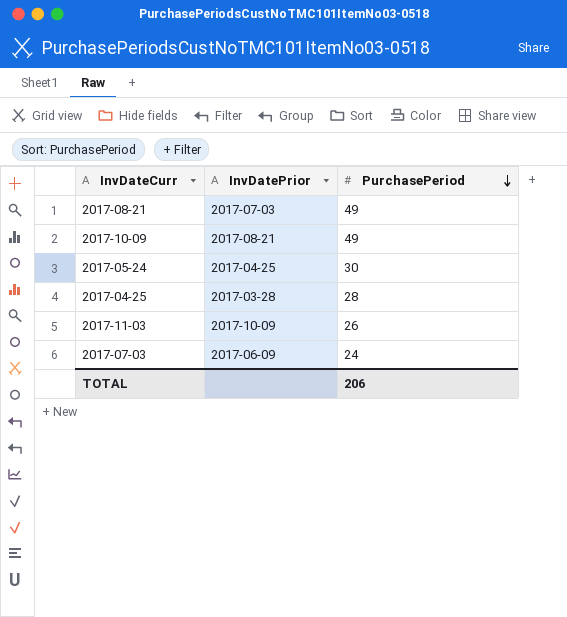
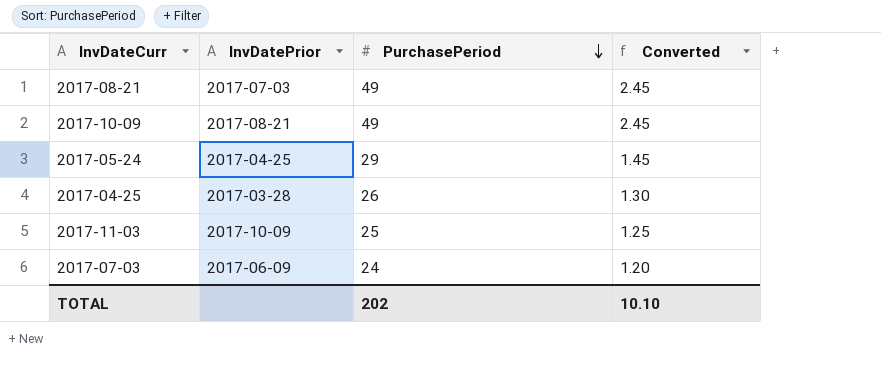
column Converted | formula: none -> [PurchasePeriod] * 0.05
2017-05-24 | PurchasePeriod: 30 -> 29
2017-04-25 | PurchasePeriod: 28 -> 26
2017-11-03 | PurchasePeriod: 26 -> 25
TOTAL | PurchasePeriod: 206 -> 202

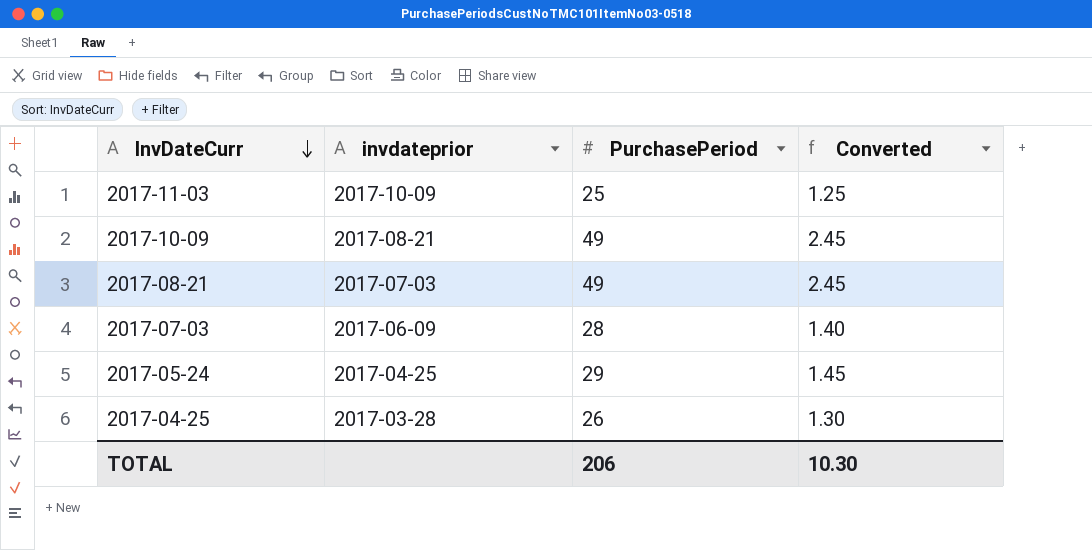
row order: PurchasePeriod descending -> InvDateCurr descending
column name: InvDatePrior -> invdateprior
2017-07-03 | PurchasePeriod: 24 -> 28
2017-07-03 | Converted: 1.20 -> 1.40
TOTAL | PurchasePeriod: 202 -> 206
TOTAL | Converted: 10.10 -> 10.30

